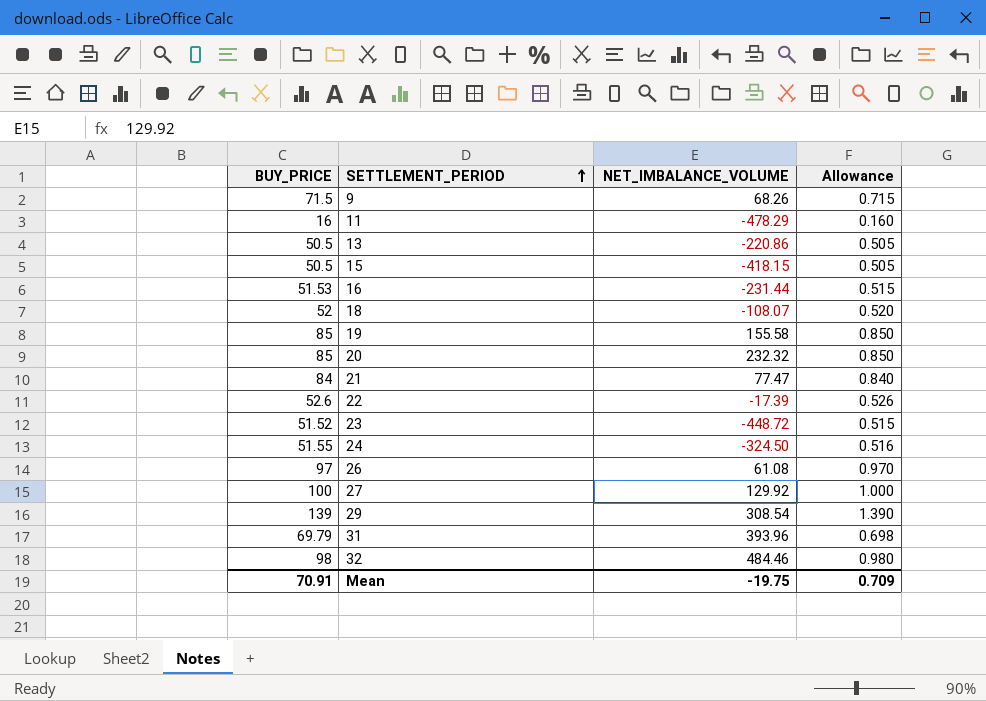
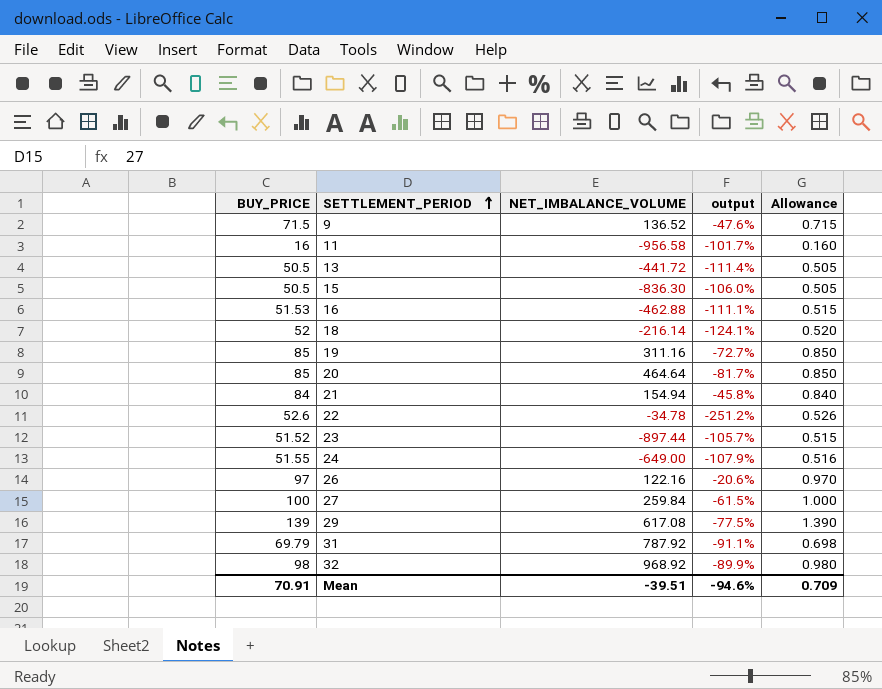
column output | formula: none -> ([BUY_PRICE] - [NET_IMBALANCE_VOLUME]) / [NET_IMBALANCE_VOLUME]
9 | NET_IMBALANCE_VOLUME: 68.26 -> 136.52
11 | NET_IMBALANCE_VOLUME: -478.29 -> -956.58
13 | NET_IMBALANCE_VOLUME: -220.86 -> -441.72
15 | NET_IMBALANCE_VOLUME: -418.15 -> -836.30
16 | NET_IMBALANCE_VOLUME: -231.44 -> -462.88
18 | NET_IMBALANCE_VOLUME: -108.07 -> -216.14
19 | NET_IMBALANCE_VOLUME: 155.58 -> 311.16
20 | NET_IMBALANCE_VOLUME: 232.32 -> 464.64
21 | NET_IMBALANCE_VOLUME: 77.47 -> 154.94
22 | NET_IMBALANCE_VOLUME: -17.39 -> -34.78
23 | NET_IMBALANCE_VOLUME: -448.72 -> -897.44
24 | NET_IMBALANCE_VOLUME: -324.50 -> -649.00
26 | NET_IMBALANCE_VOLUME: 61.08 -> 122.16
27 | NET_IMBALANCE_VOLUME: 129.92 -> 259.84
29 | NET_IMBALANCE_VOLUME: 308.54 -> 617.08
31 | NET_IMBALANCE_VOLUME: 393.96 -> 787.92
32 | NET_IMBALANCE_VOLUME: 484.46 -> 968.92
Mean | NET_IMBALANCE_VOLUME: -19.75 -> -39.51

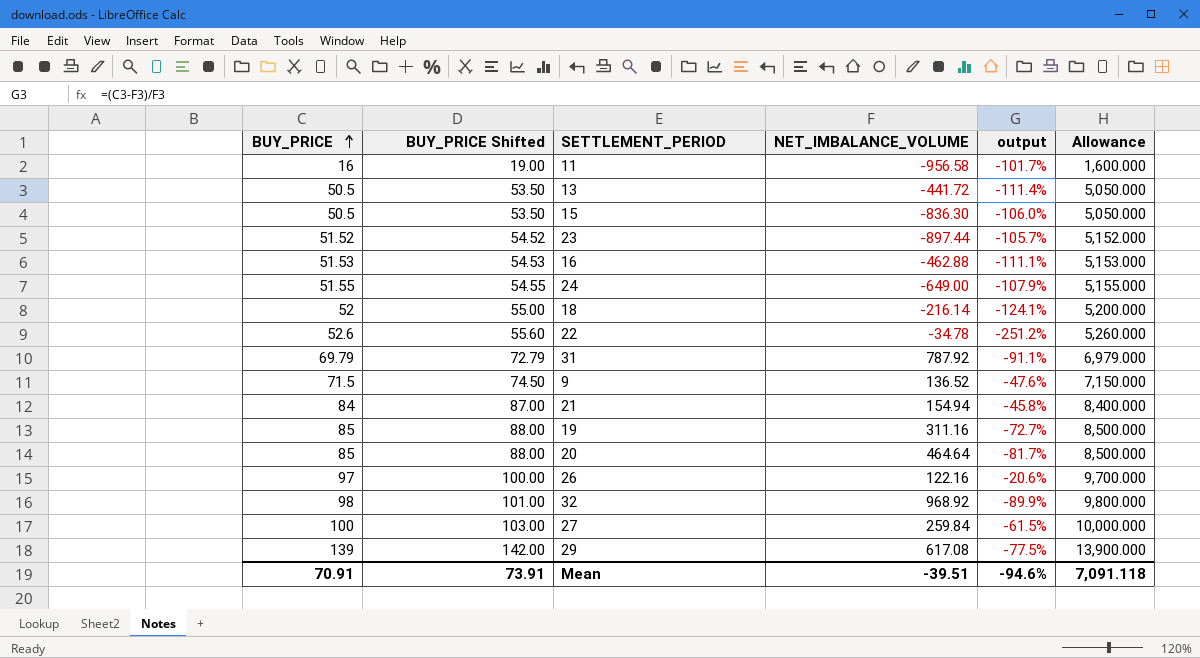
row order: SETTLEMENT_PERIOD ascending -> BUY_PRICE ascending
column BUY_PRICE Shifted | formula: none -> [BUY_PRICE] + 3
column Allowance | formula: [BUY_PRICE] * 0.01 -> [BUY_PRICE] * 100
Mean | Allowance: 0.709 -> 7,091.118

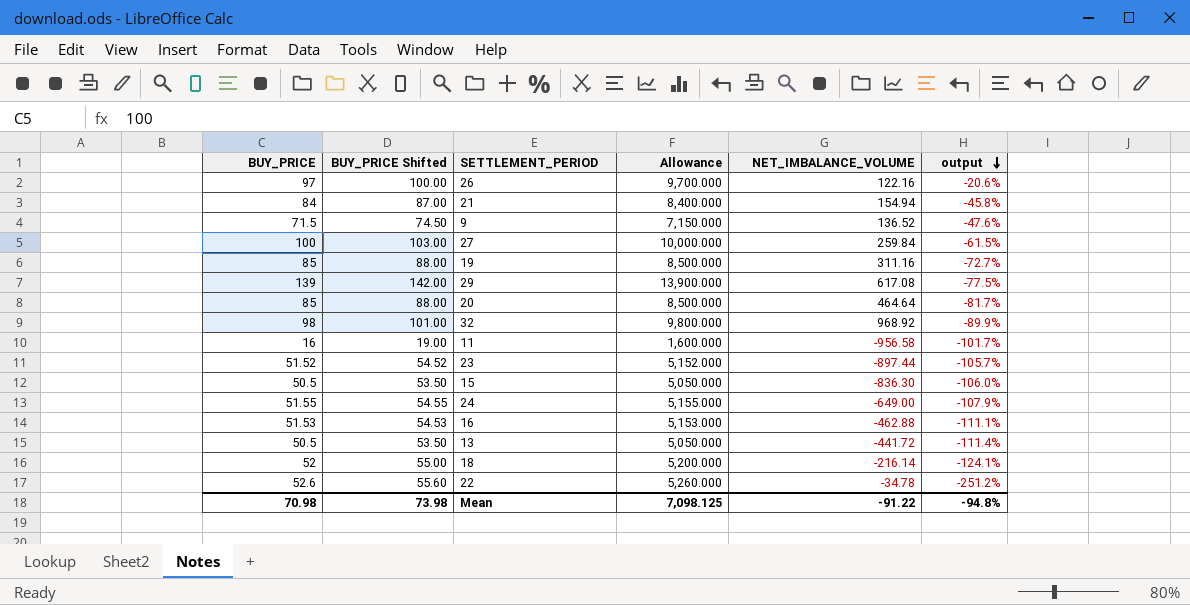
row order: BUY_PRICE ascending -> output descending
column Allowance | position: 6 -> 4
row 31: 69.79 | 72.79 | 787.92 | -91.1% | 6,979.000 -> none
Mean | BUY_PRICE: 70.91 -> 70.98
Mean | BUY_PRICE Shifted: 73.91 -> 73.98
Mean | Allowance: 7,091.118 -> 7,098.125
Mean | NET_IMBALANCE_VOLUME: -39.51 -> -91.22
Mean | output: -94.6% -> -94.8%

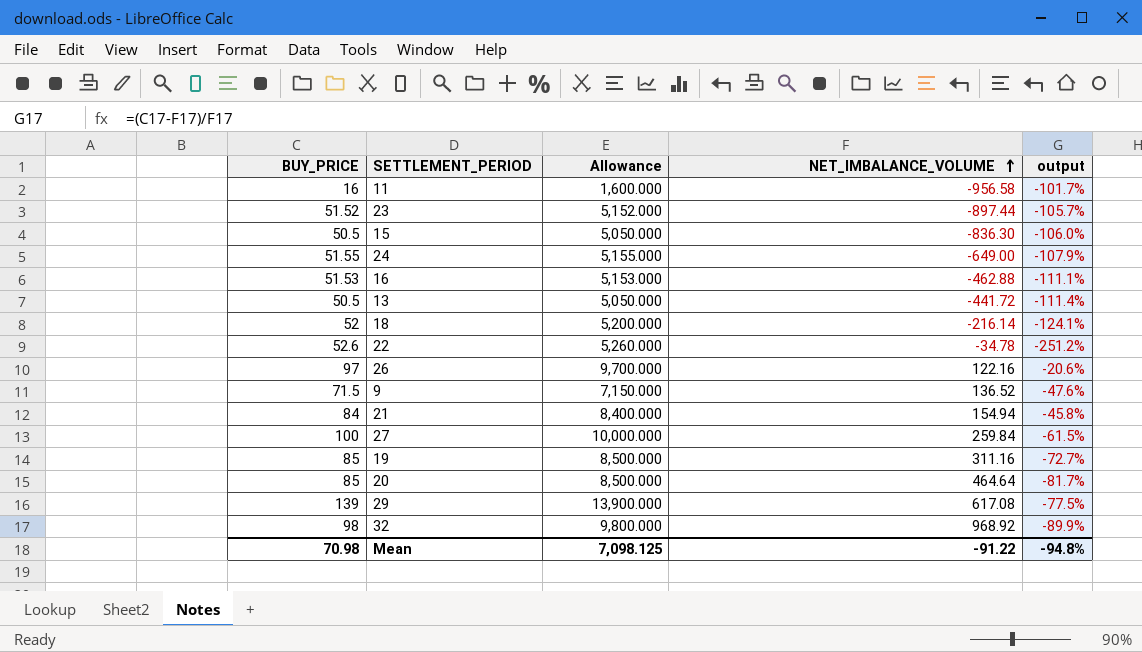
row order: output descending -> NET_IMBALANCE_VOLUME ascending
column BUY_PRICE Shifted | formula: [BUY_PRICE] + 3 -> none

